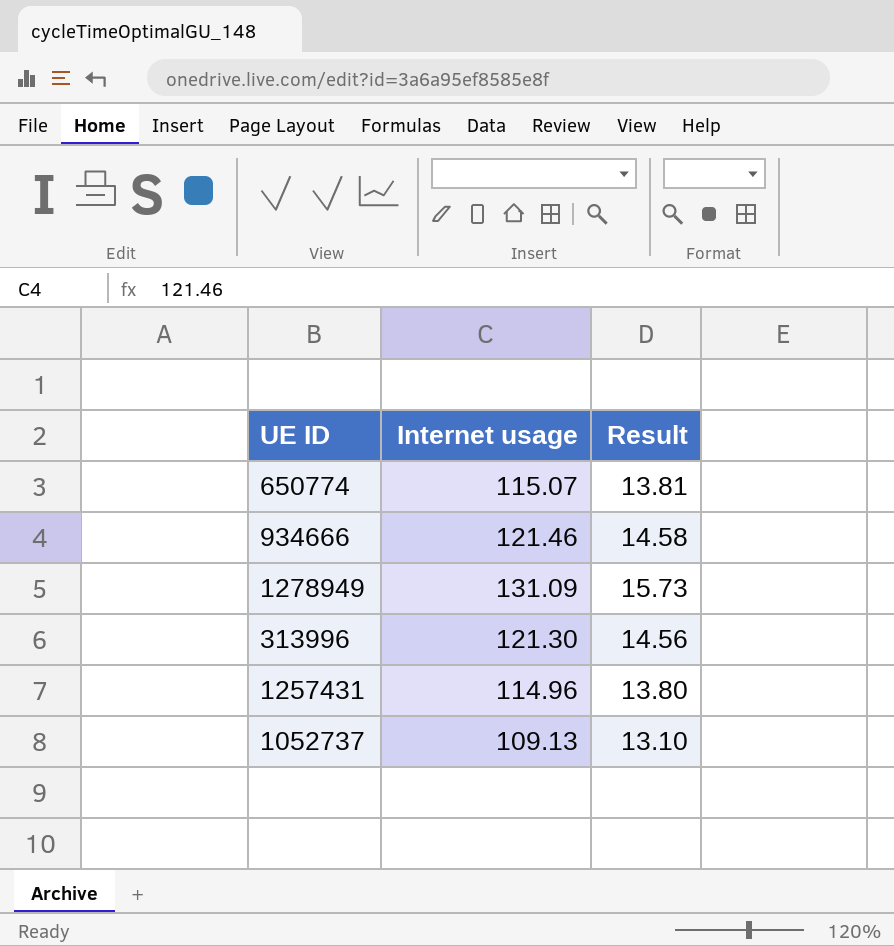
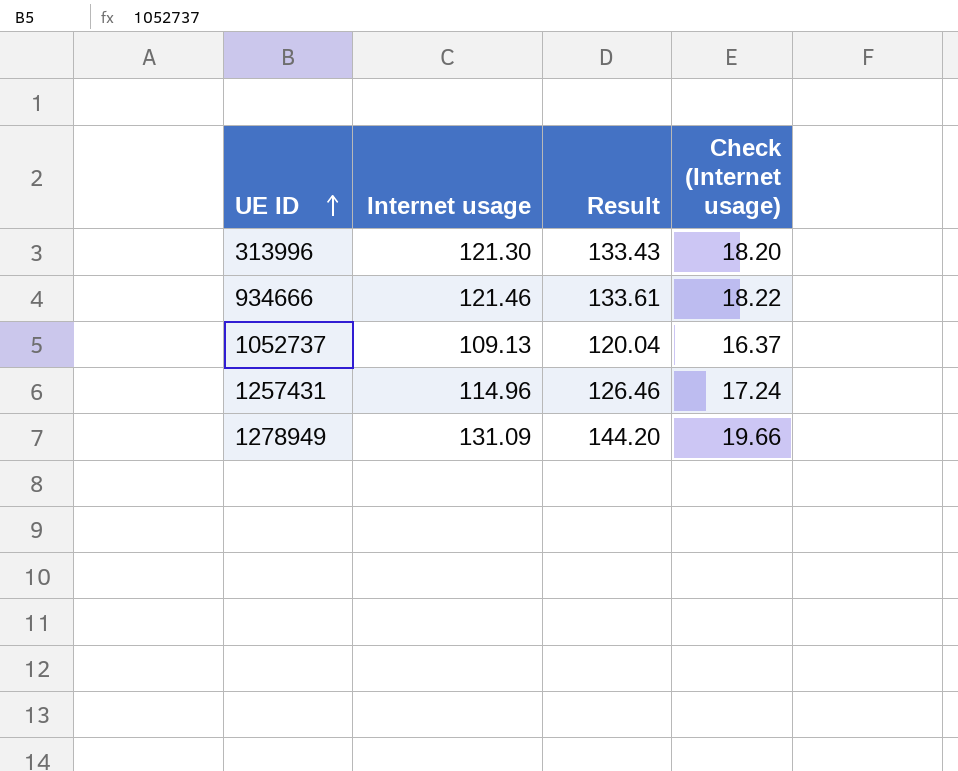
row order: none -> UE ID ascending
column Result | formula: [Internet usage] * 0.12 -> [Internet usage] * 1.1
column Check (Internet usage) | formula: none -> [Internet usage] * 0.15
row 650774: 115.07 | 13.81 -> none

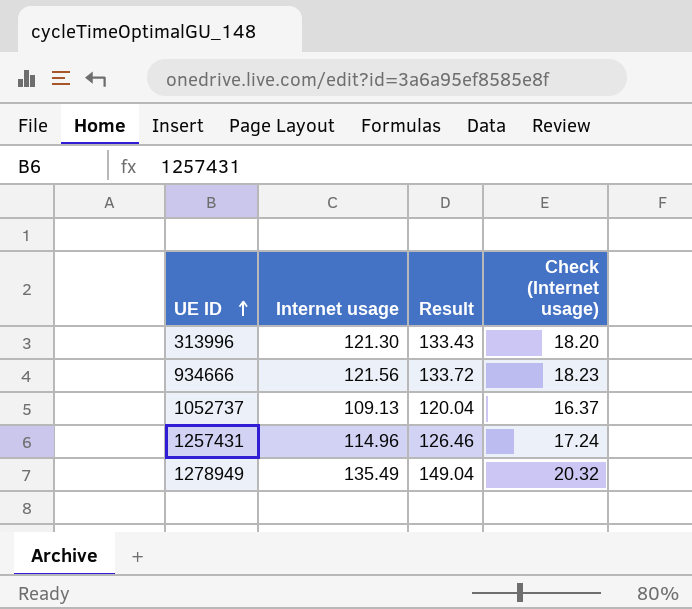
934666 | Internet usage: 121.46 -> 121.56
934666 | Result: 133.61 -> 133.72
934666 | Check (Internet usage): 18.22 -> 18.23
1278949 | Internet usage: 131.09 -> 135.49
1278949 | Result: 144.20 -> 149.04
1278949 | Check (Internet usage): 19.66 -> 20.32

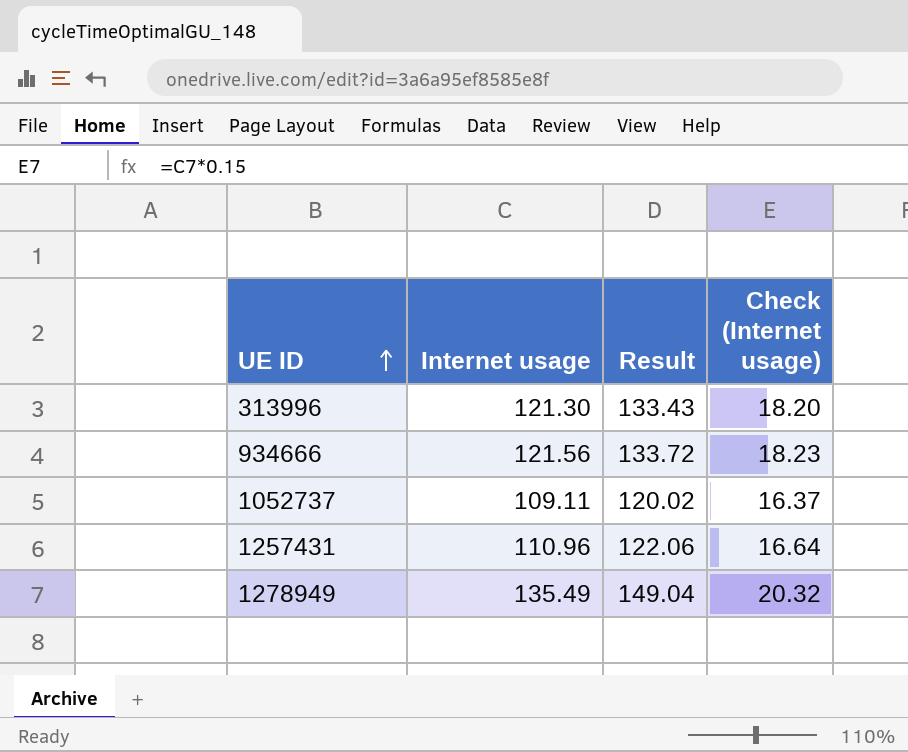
1052737 | Internet usage: 109.13 -> 109.11
1052737 | Result: 120.04 -> 120.02
1257431 | Internet usage: 114.96 -> 110.96
1257431 | Result: 126.46 -> 122.06
1257431 | Check (Internet usage): 17.24 -> 16.64

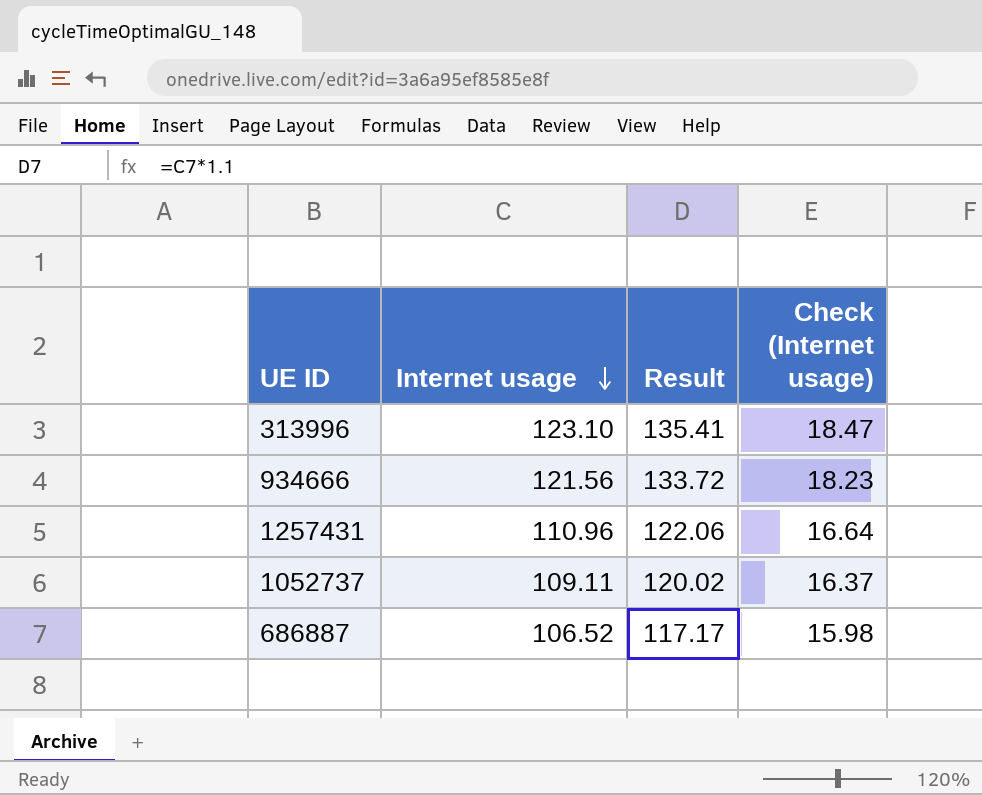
row order: UE ID ascending -> Internet usage descending
row 1278949: 135.49 | 149.04 | 20.32 -> none
313996 | Internet usage: 121.30 -> 123.10
313996 | Result: 133.43 -> 135.41
313996 | Check (Internet usage): 18.20 -> 18.47
row 686887: none -> 106.52 | 117.17 | 15.98

